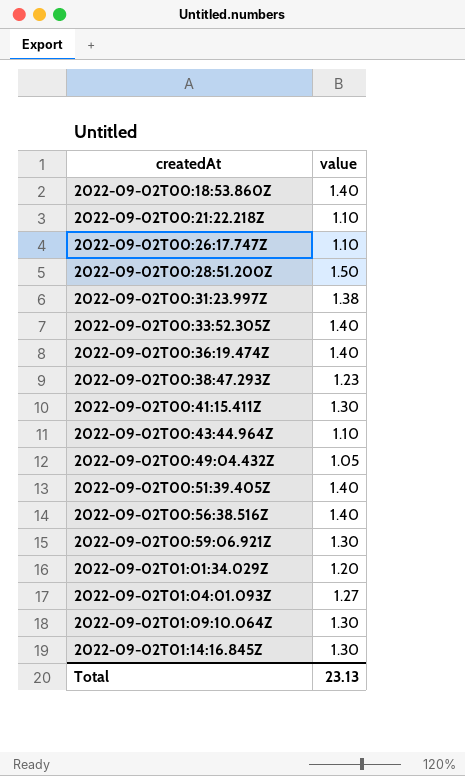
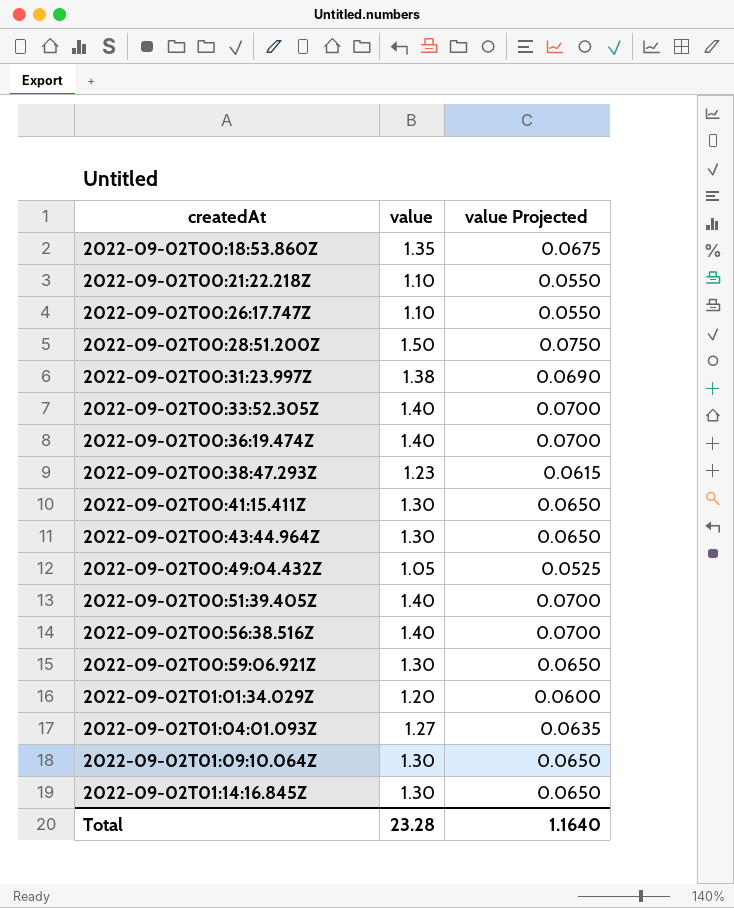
column value Projected | formula: none -> [value] * 0.05
2022-09-02T00:18:53.860Z | value: 1.40 -> 1.35
2022-09-02T00:43:44.964Z | value: 1.10 -> 1.30
Total | value: 23.13 -> 23.28

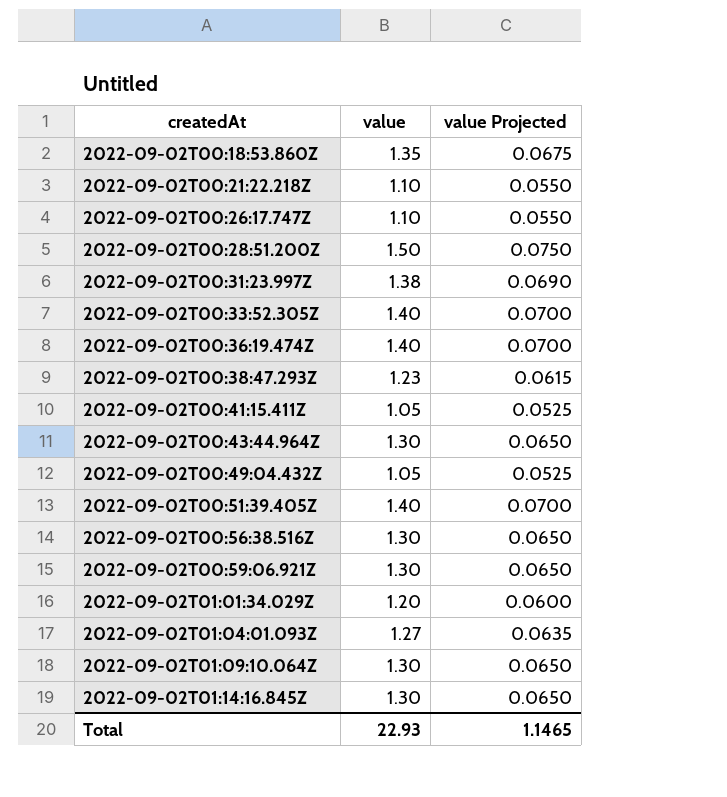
2022-09-02T00:41:15.411Z | value: 1.30 -> 1.05
2022-09-02T00:41:15.411Z | value Projected: 0.0650 -> 0.0525
2022-09-02T00:56:38.516Z | value: 1.40 -> 1.30
2022-09-02T00:56:38.516Z | value Projected: 0.0700 -> 0.0650
Total | value: 23.28 -> 22.93
Total | value Projected: 1.1640 -> 1.1465

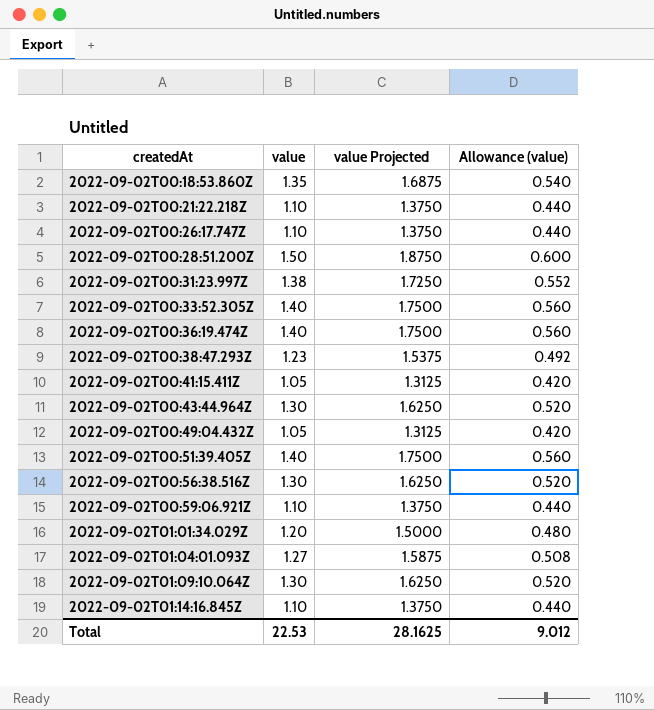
column value Projected | formula: [value] * 0.05 -> [value] * 1.25
column Allowance (value) | formula: none -> [value] * 0.4
2022-09-02T00:59:06.921Z | value: 1.30 -> 1.10
2022-09-02T01:14:16.845Z | value: 1.30 -> 1.10
Total | value: 22.93 -> 22.53
Total | value Projected: 1.1465 -> 28.1625

